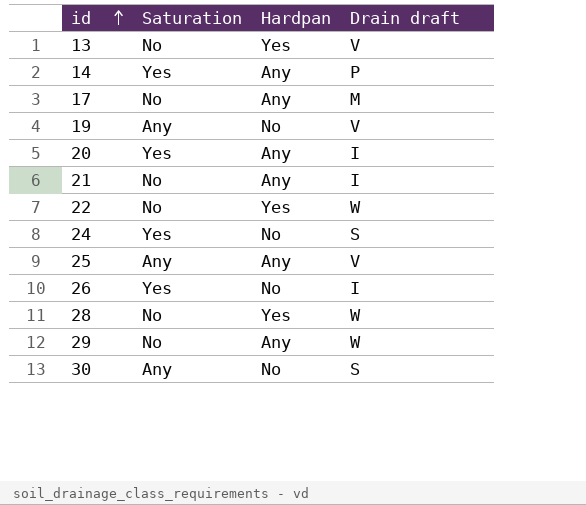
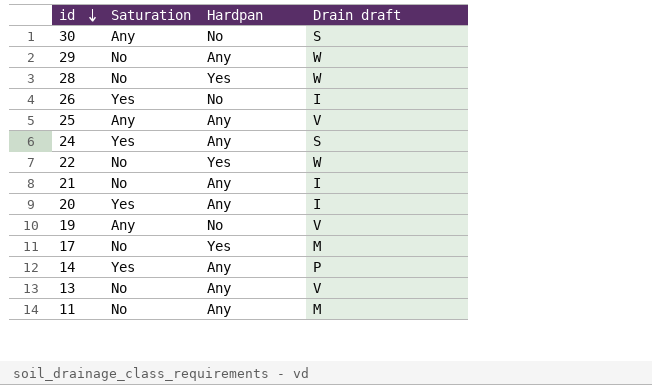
row order: id ascending -> id descending
24 | Hardpan: No -> Any
17 | Hardpan: Any -> Yes
13 | Hardpan: Yes -> Any
row 11: none -> No | Any | M

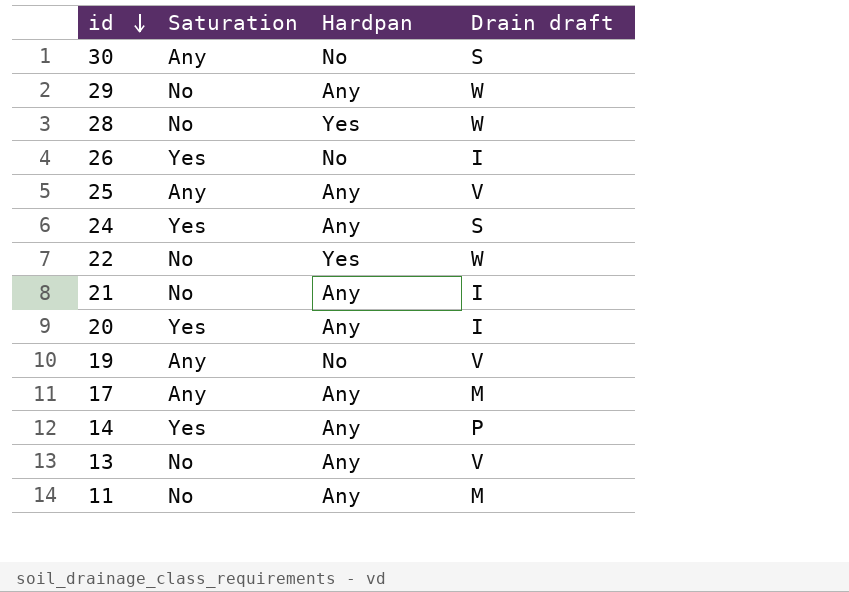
17 | Saturation: No -> Any
17 | Hardpan: Yes -> Any

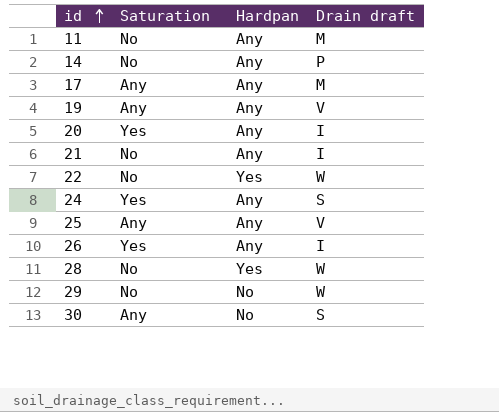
row order: id descending -> id ascending
row 13: No | Any | V -> none
14 | Saturation: Yes -> No
19 | Hardpan: No -> Any
26 | Hardpan: No -> Any
29 | Hardpan: Any -> No

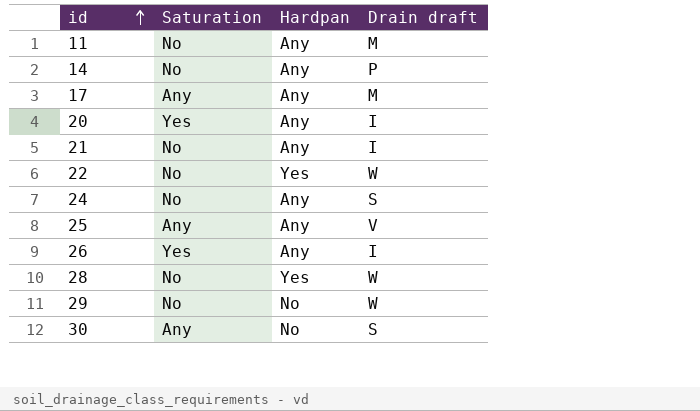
row 19: Any | Any | V -> none
24 | Saturation: Yes -> No

